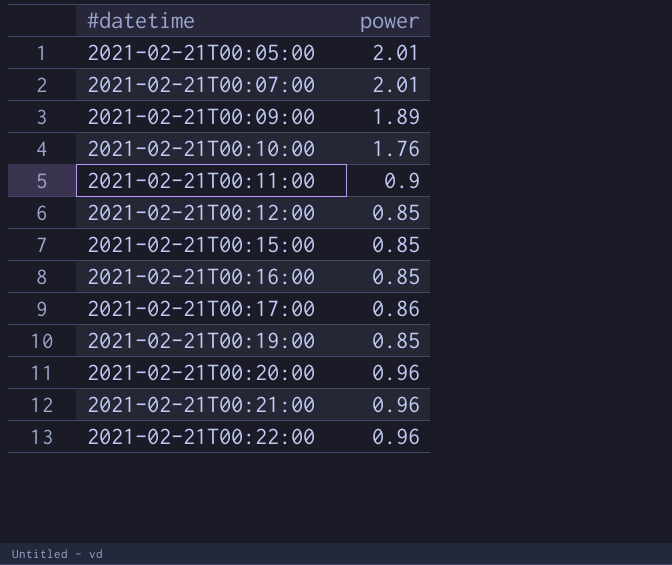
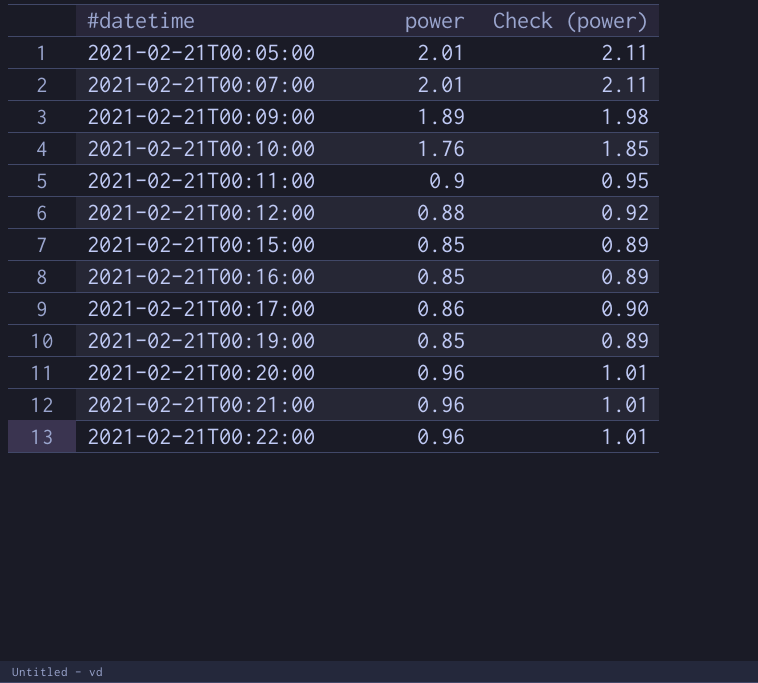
column Check (power) | formula: none -> [power] * 1.05
2021-02-21T00:12:00 | power: 0.85 -> 0.88

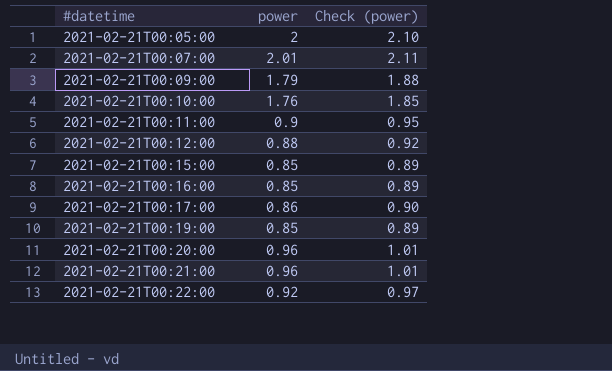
2021-02-21T00:05:00 | power: 2.01 -> 2
2021-02-21T00:05:00 | Check (power): 2.11 -> 2.10
2021-02-21T00:09:00 | power: 1.89 -> 1.79
2021-02-21T00:09:00 | Check (power): 1.98 -> 1.88
2021-02-21T00:22:00 | power: 0.96 -> 0.92
2021-02-21T00:22:00 | Check (power): 1.01 -> 0.97

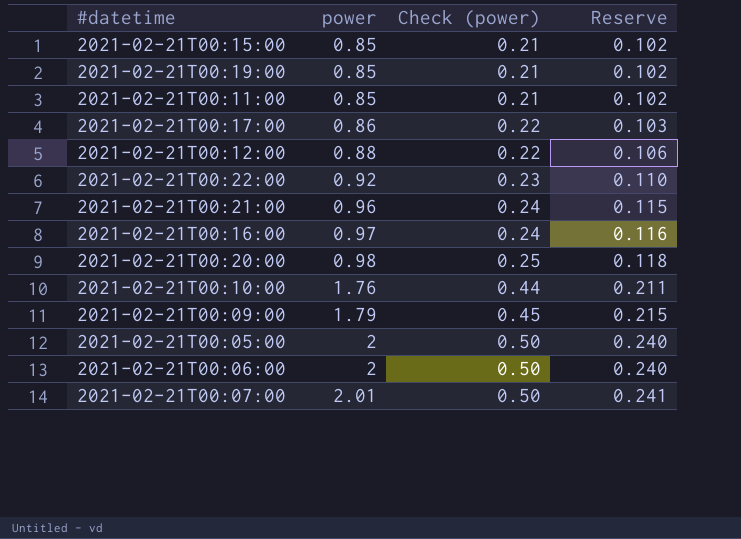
row order: #datetime ascending -> power ascending
column Check (power) | formula: [power] * 1.05 -> [power] * 0.25
column Reserve | formula: none -> [power] * 0.12
2021-02-21T00:11:00 | power: 0.9 -> 0.85
2021-02-21T00:16:00 | power: 0.85 -> 0.97
2021-02-21T00:20:00 | power: 0.96 -> 0.98
row 2021-02-21T00:06:00: none -> 2 | 0.50 | 0.240

